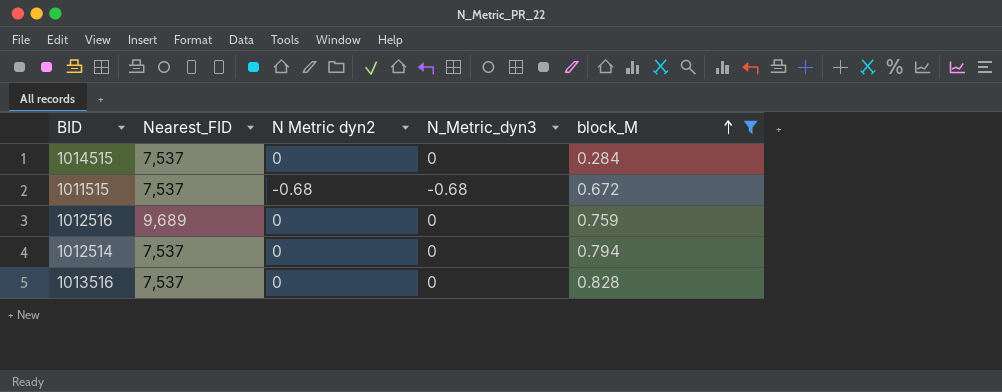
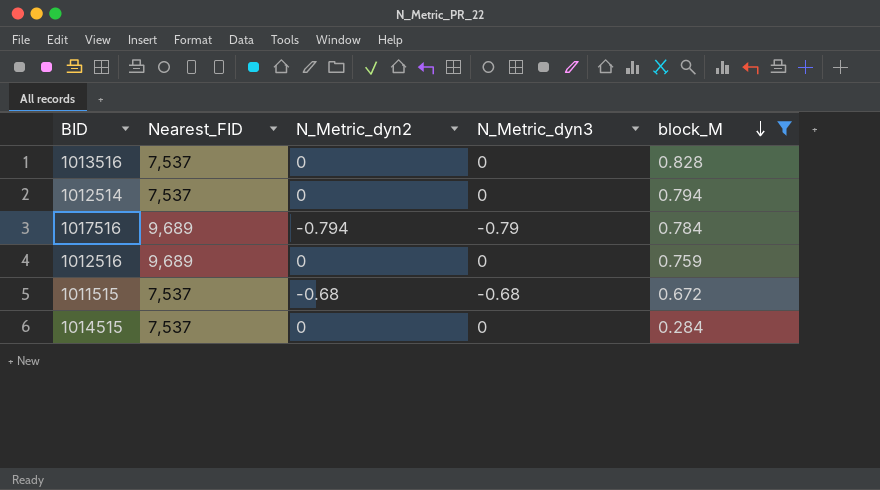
row order: block_M ascending -> block_M descending
column name: N Metric dyn2 -> N_Metric_dyn2
row 1017516: none -> 9,689 | -0.794 | -0.79 | 0.784

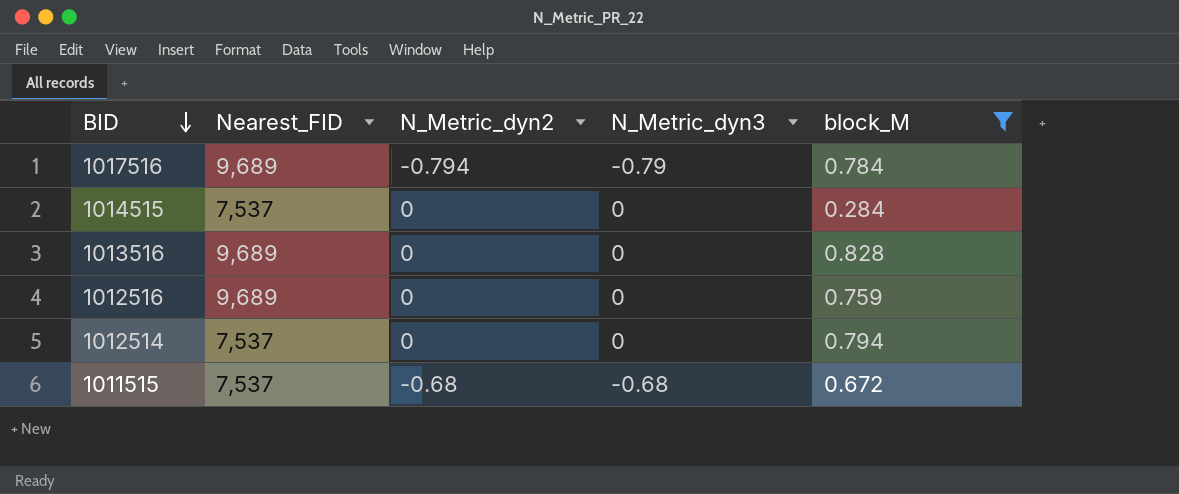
row order: block_M descending -> BID descending
1013516 | Nearest_FID: 7,537 -> 9,689

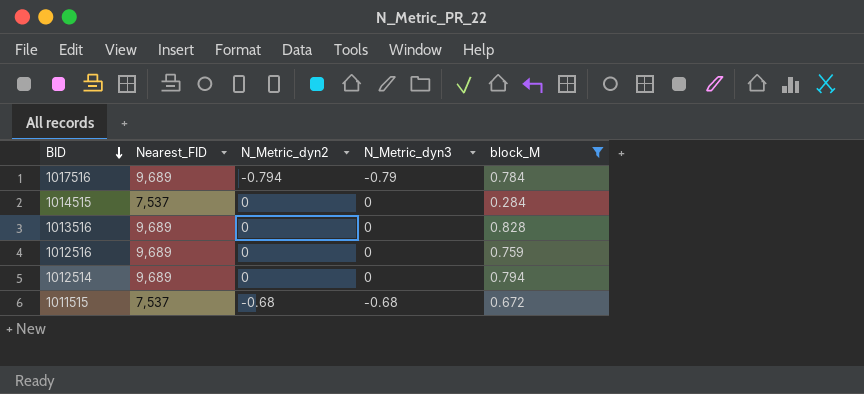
1012514 | Nearest_FID: 7,537 -> 9,689

